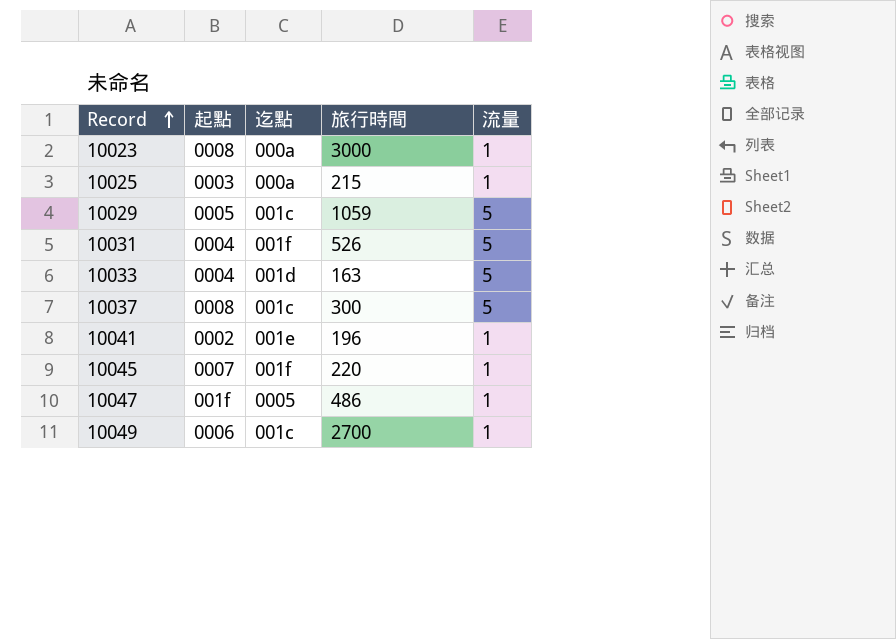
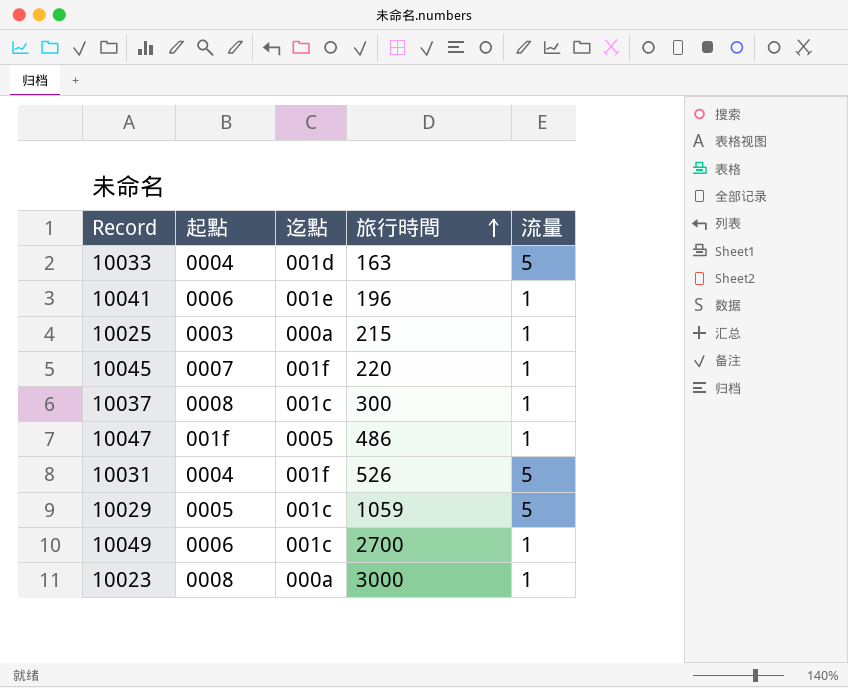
row order: Record ascending -> 旅行時間 ascending
10041 | 起點: 0002 -> 0006
10037 | 流量: 5 -> 1

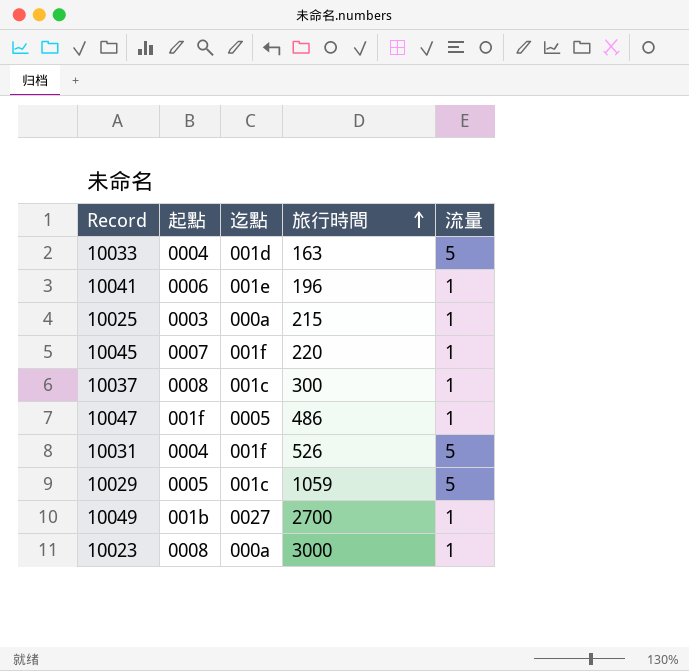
10049 | 起點: 0006 -> 001b
10049 | 迄點: 001c -> 0027

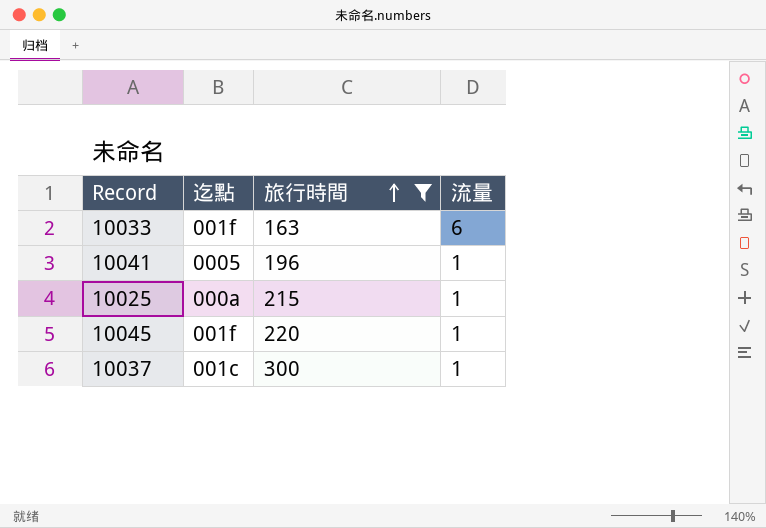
filter: none -> 旅行時間 <= 300
column 起點 | position: 2 -> none
10033 | 迄點: 001d -> 001f
10033 | 流量: 5 -> 6
10041 | 迄點: 001e -> 0005

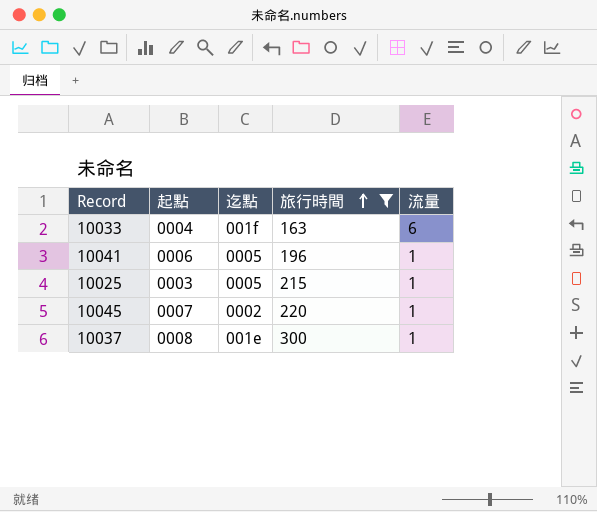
column 起點 | position: none -> 2
10025 | 迄點: 000a -> 0005
10045 | 迄點: 001f -> 0002
10037 | 迄點: 001c -> 001e

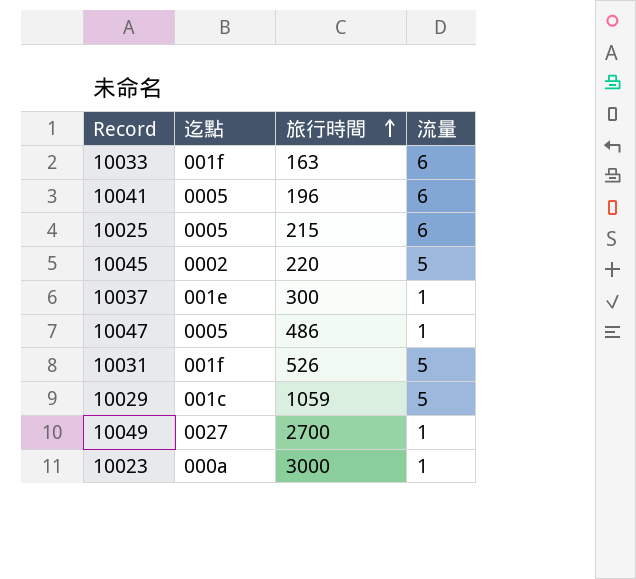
filter: 旅行時間 <= 300 -> none
column 起點 | position: 2 -> none
10041 | 流量: 1 -> 6
10025 | 流量: 1 -> 6
10045 | 流量: 1 -> 5

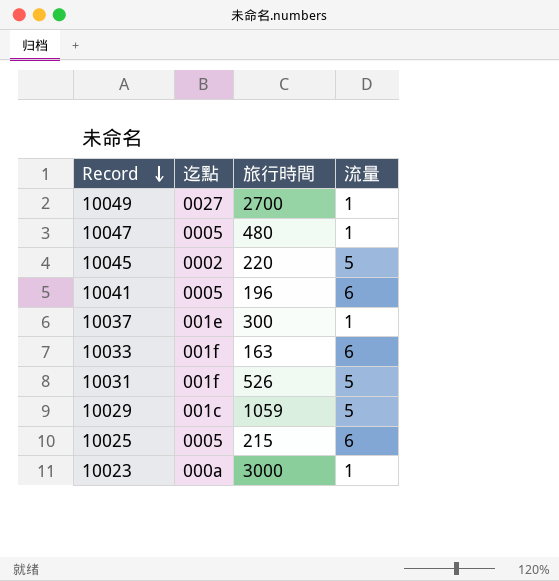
row order: 旅行時間 ascending -> Record descending
10047 | 旅行時間: 486 -> 480

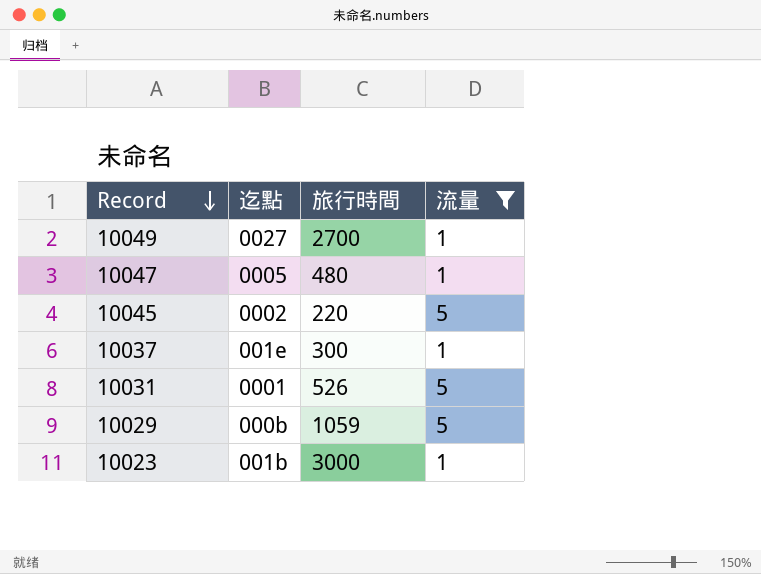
filter: none -> 流量 != 6
10031 | 迄點: 001f -> 0001
10029 | 迄點: 001c -> 000b
10023 | 迄點: 000a -> 001b

